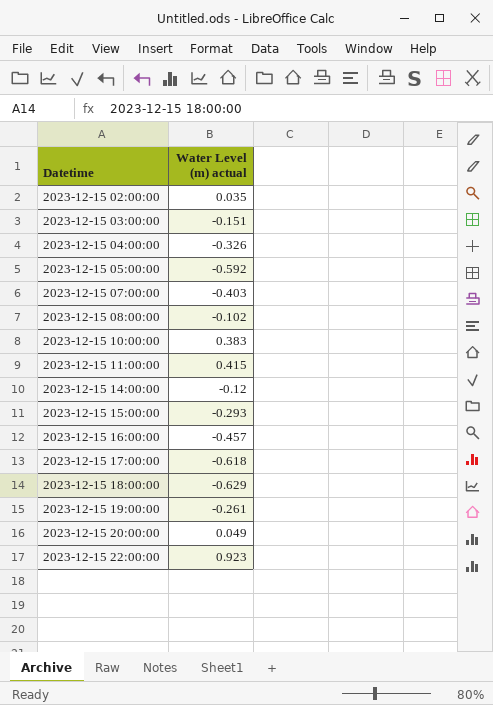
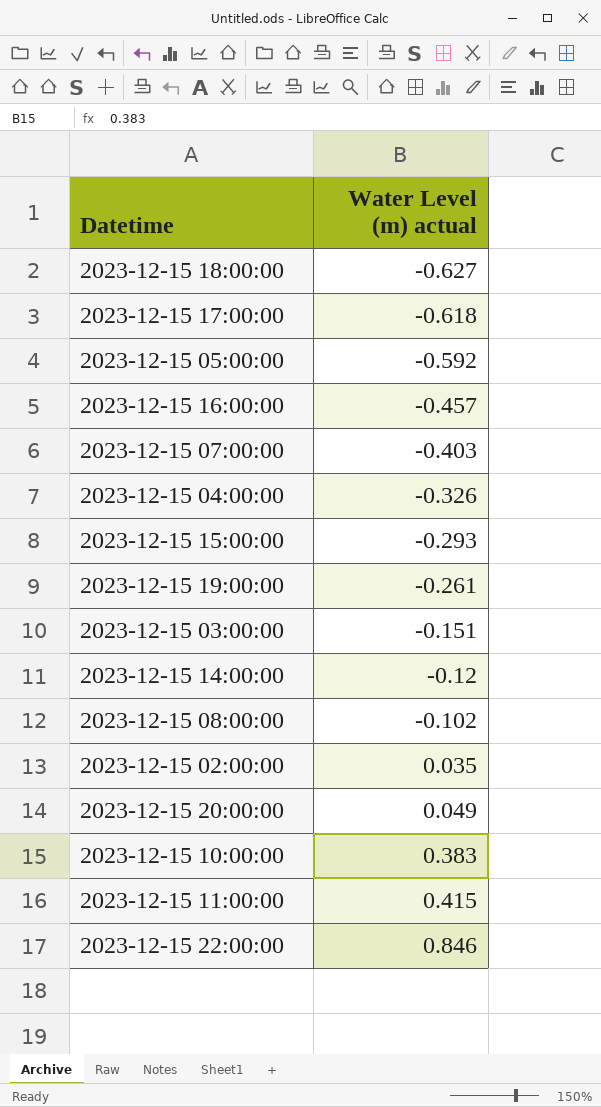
row order: Datetime ascending -> Water Level (m) actual ascending
2023-12-15 18:00:00 | Water Level (m) actual: -0.629 -> -0.627
2023-12-15 22:00:00 | Water Level (m) actual: 0.923 -> 0.846

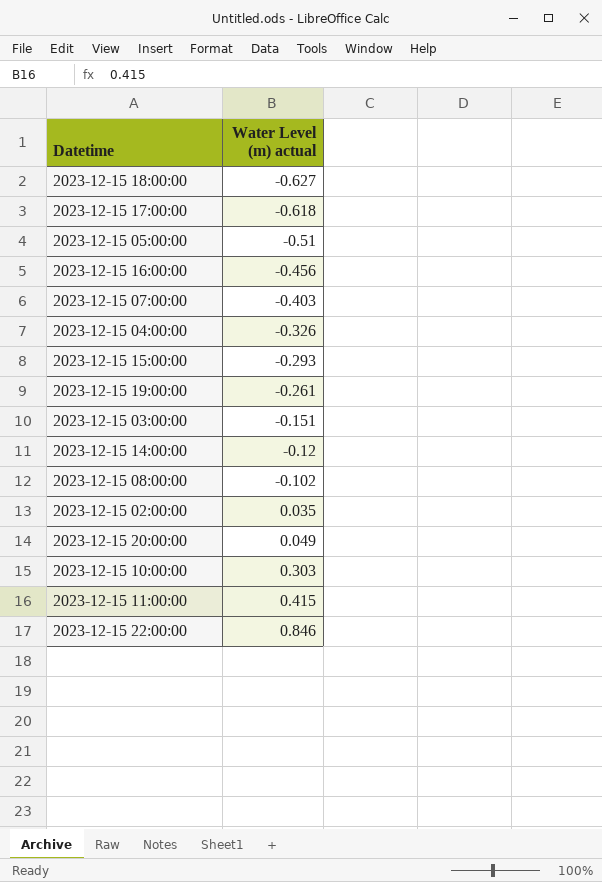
2023-12-15 05:00:00 | Water Level (m) actual: -0.592 -> -0.51
2023-12-15 16:00:00 | Water Level (m) actual: -0.457 -> -0.456
2023-12-15 10:00:00 | Water Level (m) actual: 0.383 -> 0.303

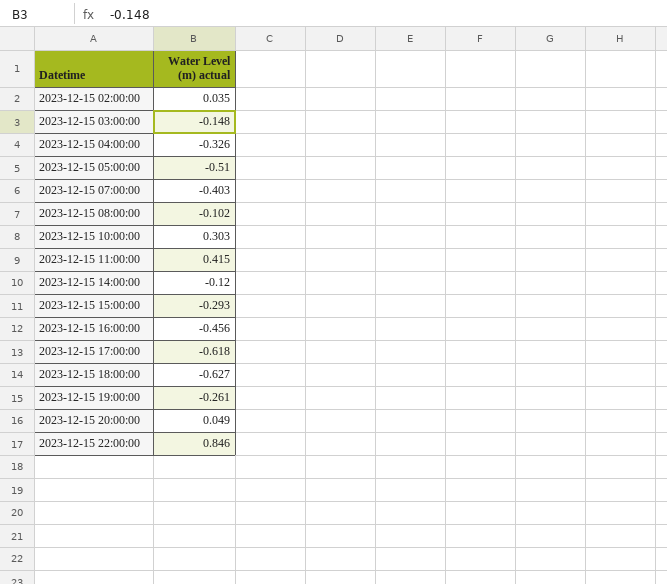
row order: Water Level (m) actual ascending -> Datetime ascending
2023-12-15 03:00:00 | Water Level (m) actual: -0.151 -> -0.148

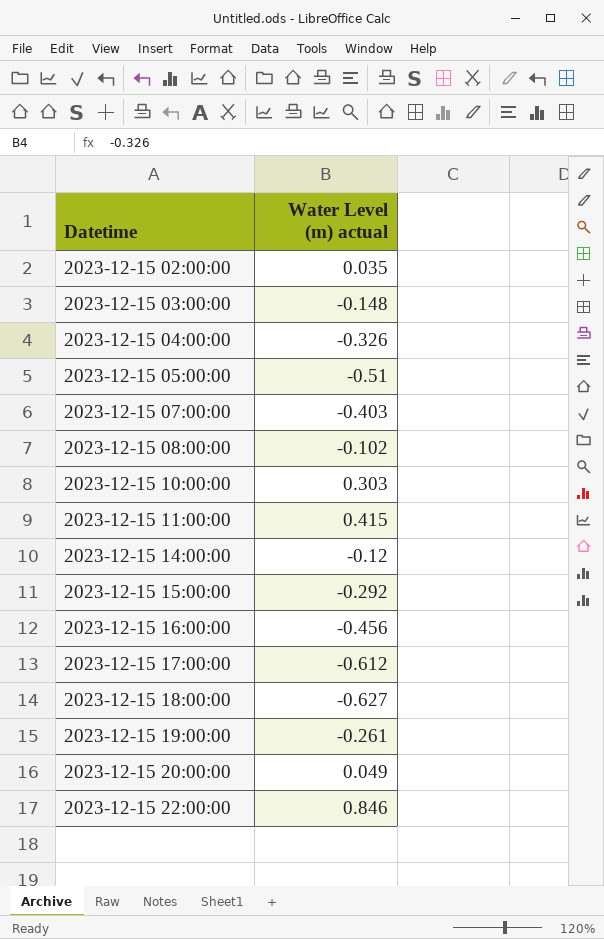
2023-12-15 15:00:00 | Water Level (m) actual: -0.293 -> -0.292
2023-12-15 17:00:00 | Water Level (m) actual: -0.618 -> -0.612

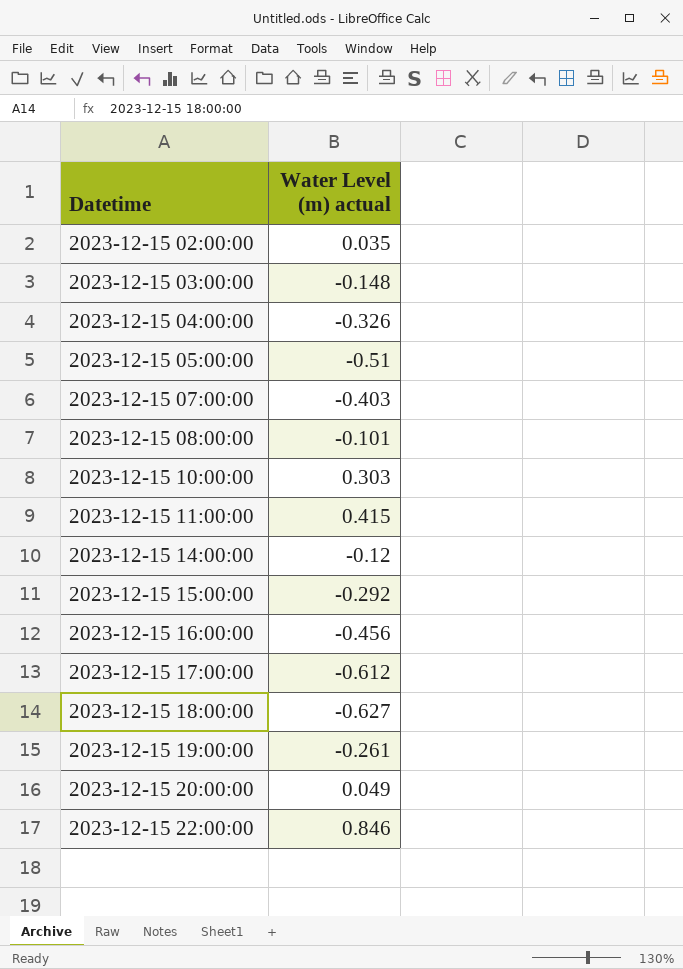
2023-12-15 08:00:00 | Water Level (m) actual: -0.102 -> -0.101

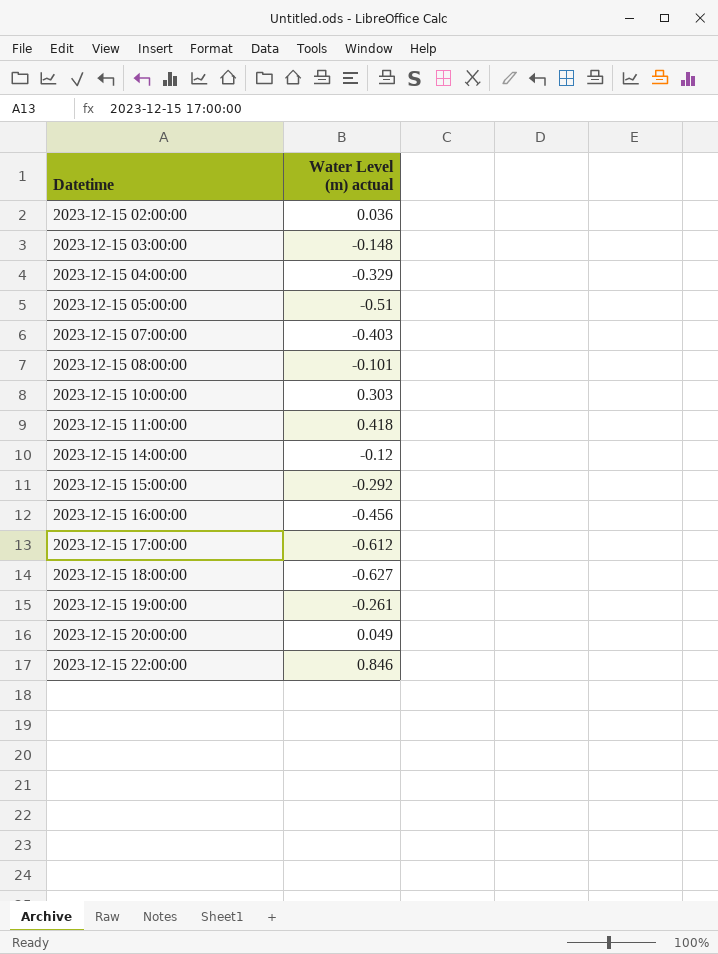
2023-12-15 02:00:00 | Water Level (m) actual: 0.035 -> 0.036
2023-12-15 04:00:00 | Water Level (m) actual: -0.326 -> -0.329
2023-12-15 11:00:00 | Water Level (m) actual: 0.415 -> 0.418

